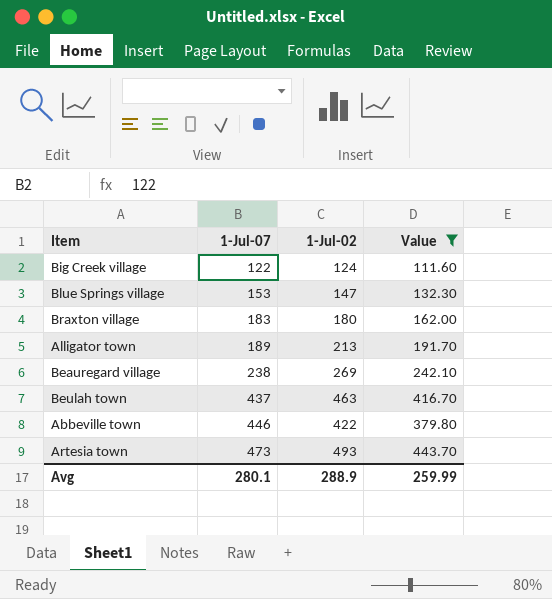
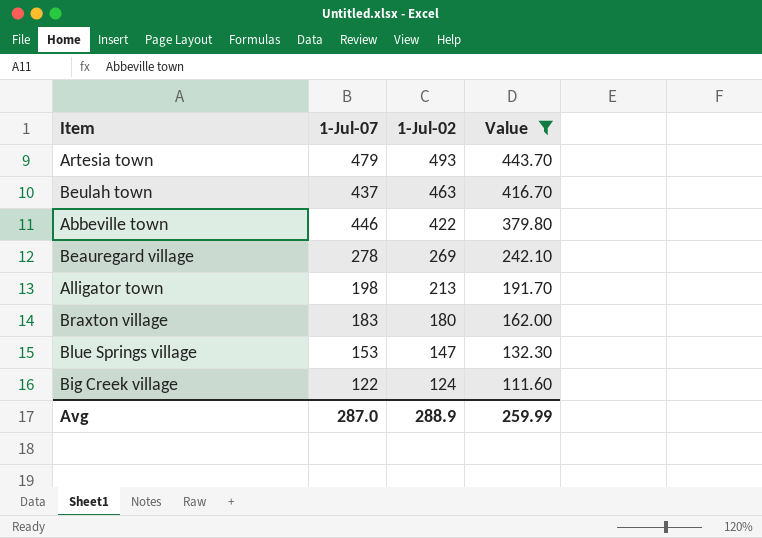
row order: 1-Jul-07 ascending -> 1-Jul-02 descending
Artesia town | 1-Jul-07: 473 -> 479
Beauregard village | 1-Jul-07: 238 -> 278
Alligator town | 1-Jul-07: 189 -> 198
Avg | 1-Jul-07: 280.1 -> 287.0

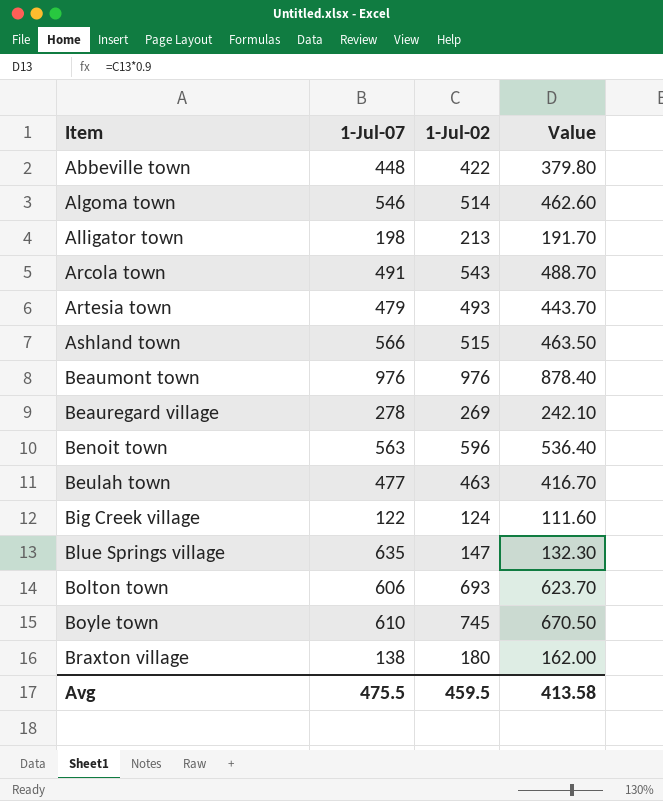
filter: Value <= 443.70 -> none
row order: 1-Jul-02 descending -> Item ascending
Abbeville town | 1-Jul-07: 446 -> 448
Beulah town | 1-Jul-07: 437 -> 477
Blue Springs village | 1-Jul-07: 153 -> 635
Braxton village | 1-Jul-07: 183 -> 138
Avg | 1-Jul-07: 287.0 -> 475.5
Avg | 1-Jul-02: 288.9 -> 459.5
Avg | Value: 259.99 -> 413.58

